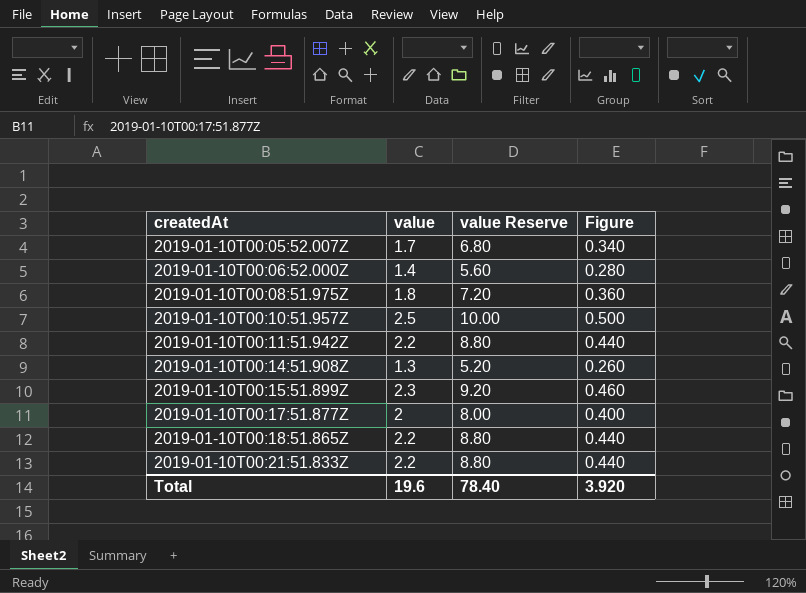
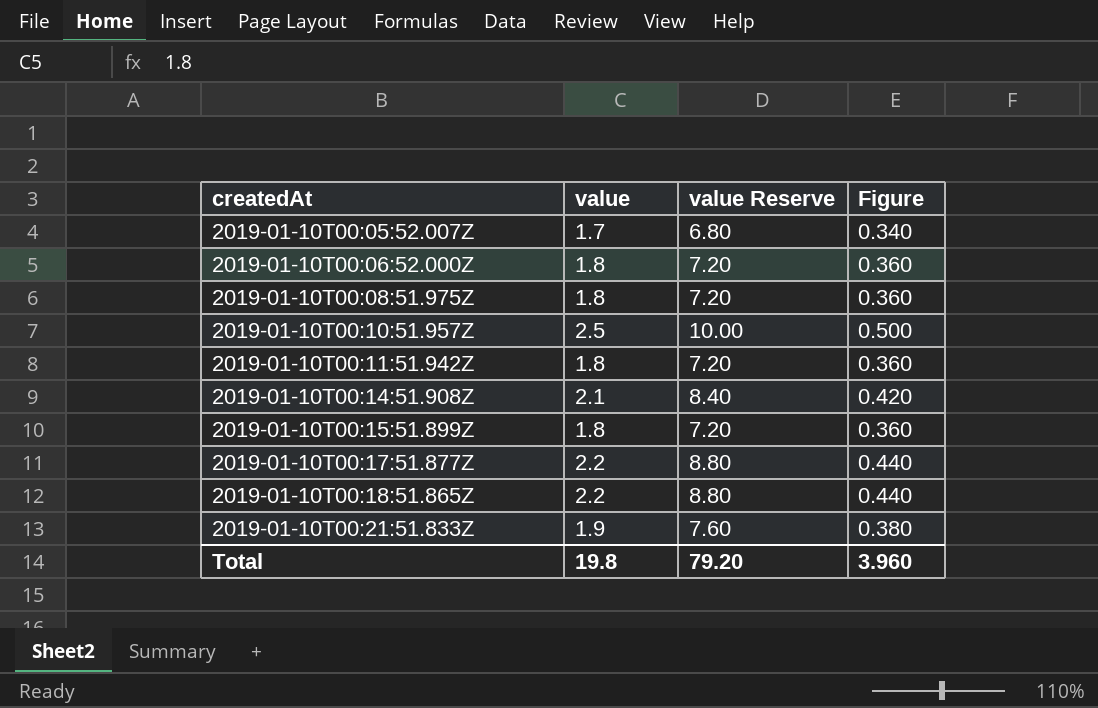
2019-01-10T00:06:52.000Z | value: 1.4 -> 1.8
2019-01-10T00:06:52.000Z | value Reserve: 5.60 -> 7.20
2019-01-10T00:06:52.000Z | Figure: 0.280 -> 0.360
2019-01-10T00:11:51.942Z | value: 2.2 -> 1.8
2019-01-10T00:11:51.942Z | value Reserve: 8.80 -> 7.20
2019-01-10T00:11:51.942Z | Figure: 0.440 -> 0.360
2019-01-10T00:14:51.908Z | value: 1.3 -> 2.1
2019-01-10T00:14:51.908Z | value Reserve: 5.20 -> 8.40
2019-01-10T00:14:51.908Z | Figure: 0.260 -> 0.420
2019-01-10T00:15:51.899Z | value: 2.3 -> 1.8
2019-01-10T00:15:51.899Z | value Reserve: 9.20 -> 7.20
2019-01-10T00:15:51.899Z | Figure: 0.460 -> 0.360
2019-01-10T00:17:51.877Z | value: 2 -> 2.2
2019-01-10T00:17:51.877Z | value Reserve: 8.00 -> 8.80
2019-01-10T00:17:51.877Z | Figure: 0.400 -> 0.440
2019-01-10T00:21:51.833Z | value: 2.2 -> 1.9
2019-01-10T00:21:51.833Z | value Reserve: 8.80 -> 7.60
2019-01-10T00:21:51.833Z | Figure: 0.440 -> 0.380
Total | value: 19.6 -> 19.8
Total | value Reserve: 78.40 -> 79.20
Total | Figure: 3.920 -> 3.960

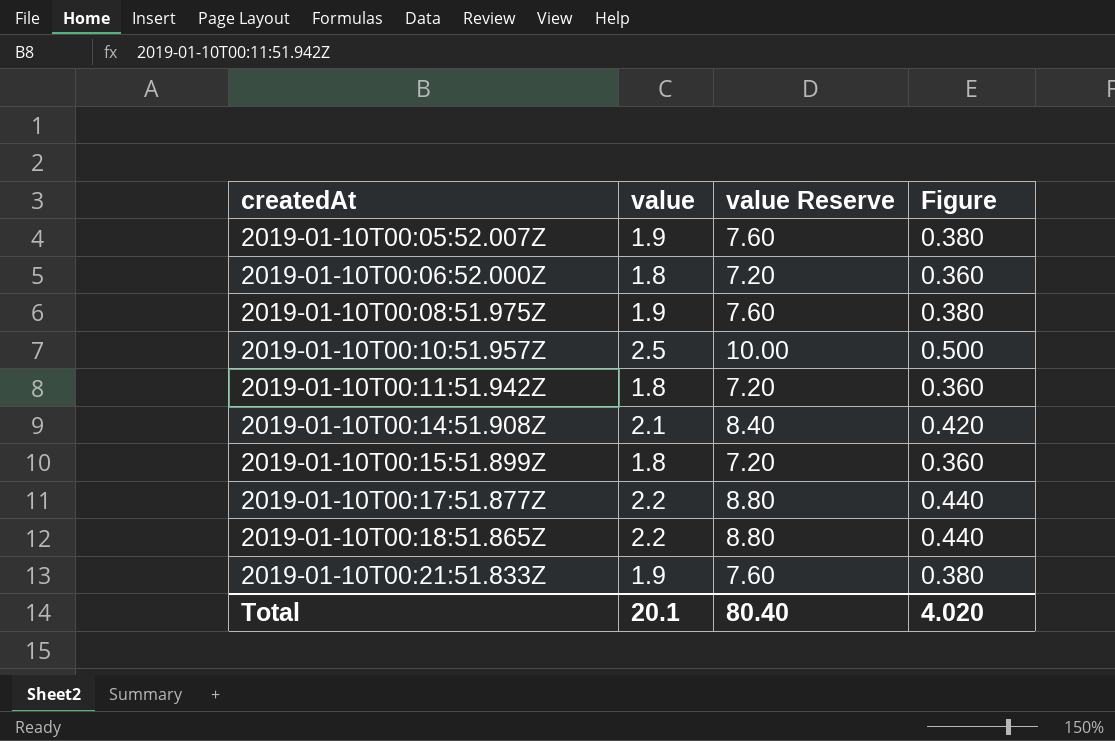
2019-01-10T00:05:52.007Z | value: 1.7 -> 1.9
2019-01-10T00:05:52.007Z | value Reserve: 6.80 -> 7.60
2019-01-10T00:05:52.007Z | Figure: 0.340 -> 0.380
2019-01-10T00:08:51.975Z | value: 1.8 -> 1.9
2019-01-10T00:08:51.975Z | value Reserve: 7.20 -> 7.60
2019-01-10T00:08:51.975Z | Figure: 0.360 -> 0.380
Total | value: 19.8 -> 20.1
Total | value Reserve: 79.20 -> 80.40
Total | Figure: 3.960 -> 4.020

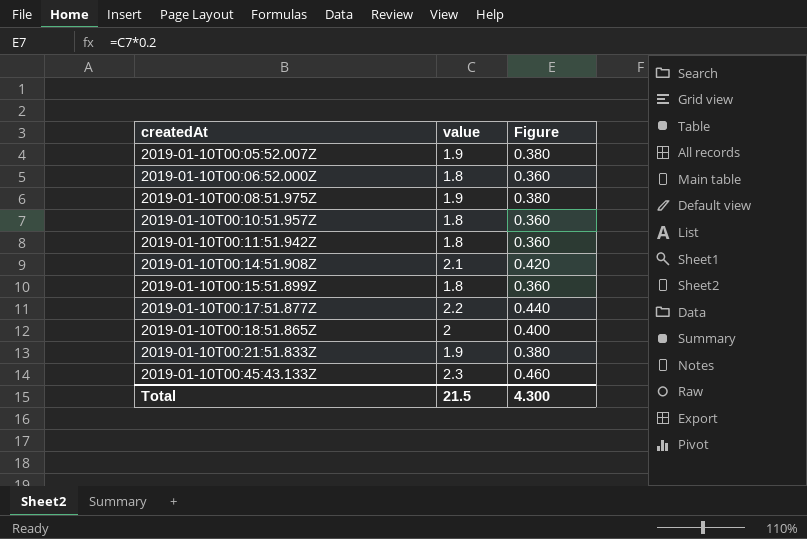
column value Reserve | formula: [value] * 4 -> none
2019-01-10T00:10:51.957Z | value: 2.5 -> 1.8
2019-01-10T00:10:51.957Z | Figure: 0.500 -> 0.360
2019-01-10T00:18:51.865Z | value: 2.2 -> 2
2019-01-10T00:18:51.865Z | Figure: 0.440 -> 0.400
row 2019-01-10T00:45:43.133Z: none -> 2.3 | 0.460
Total | value: 20.1 -> 21.5
Total | Figure: 4.020 -> 4.300

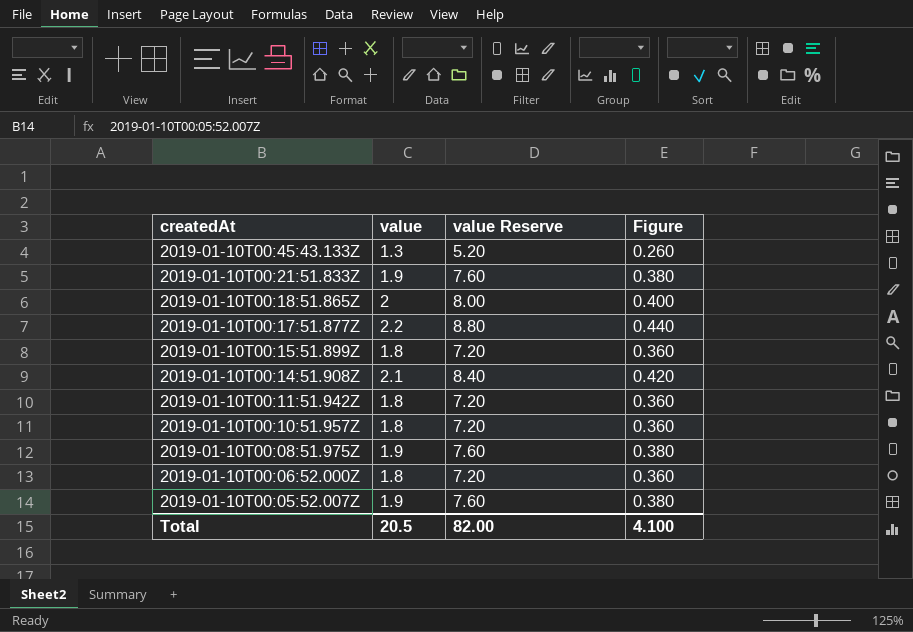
row order: createdAt ascending -> createdAt descending
column value Reserve | formula: none -> [value] * 4
2019-01-10T00:45:43.133Z | value: 2.3 -> 1.3
2019-01-10T00:45:43.133Z | Figure: 0.460 -> 0.260
Total | value: 21.5 -> 20.5
Total | Figure: 4.300 -> 4.100

